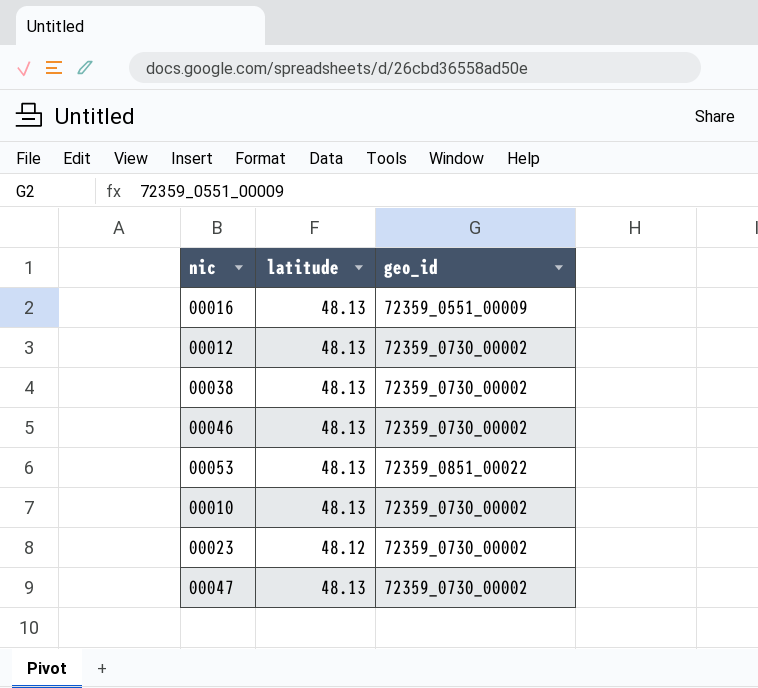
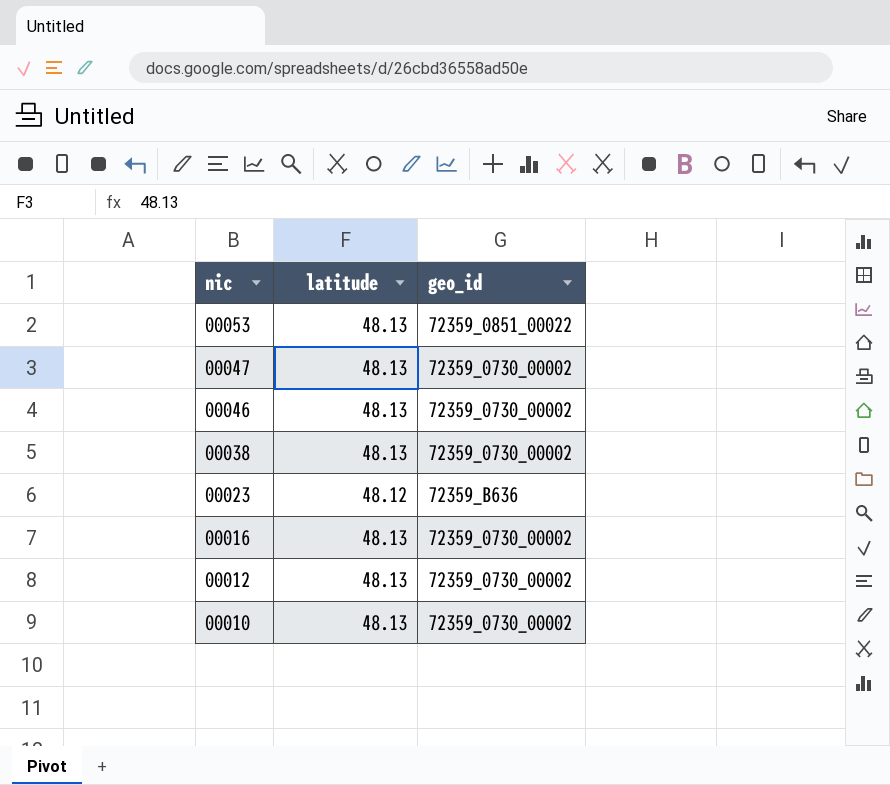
row order: none -> nic descending
00023 | geo_id: 72359_0730_00002 -> 72359_B636
00016 | geo_id: 72359_0551_00009 -> 72359_0730_00002

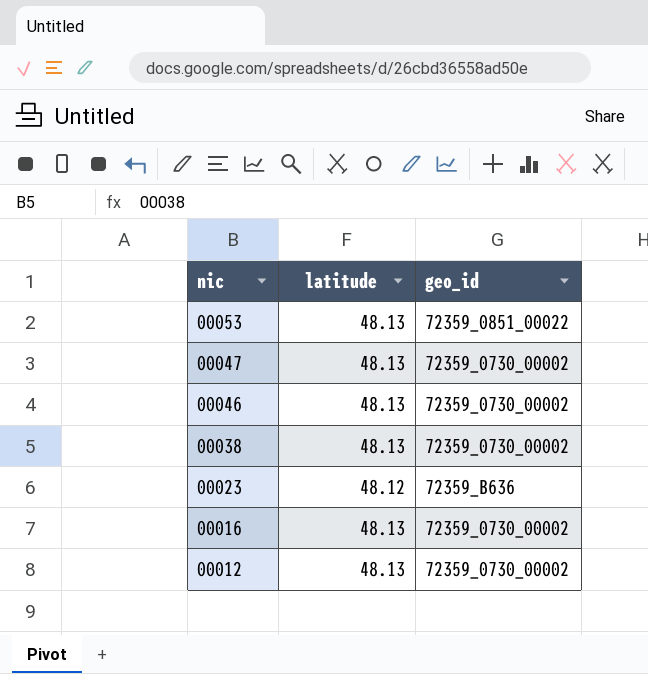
row 00010: 48.13 | 72359_0730_00002 -> none

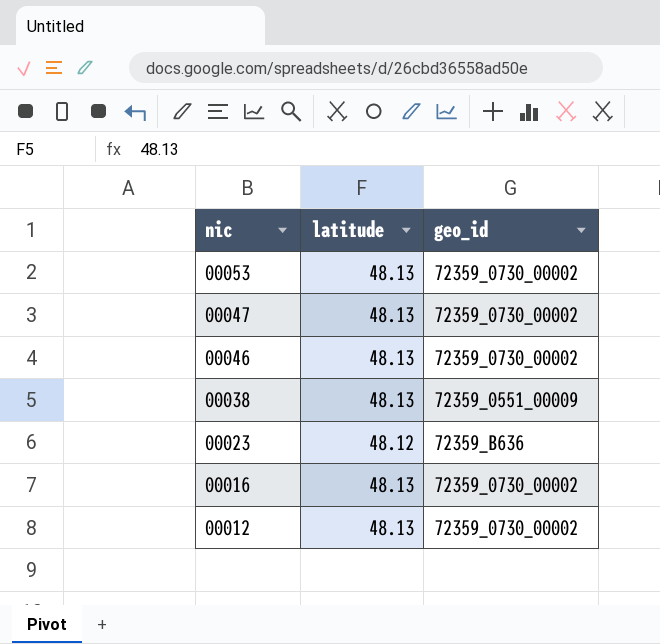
00053 | geo_id: 72359_0851_00022 -> 72359_0730_00002
00038 | geo_id: 72359_0730_00002 -> 72359_0551_00009

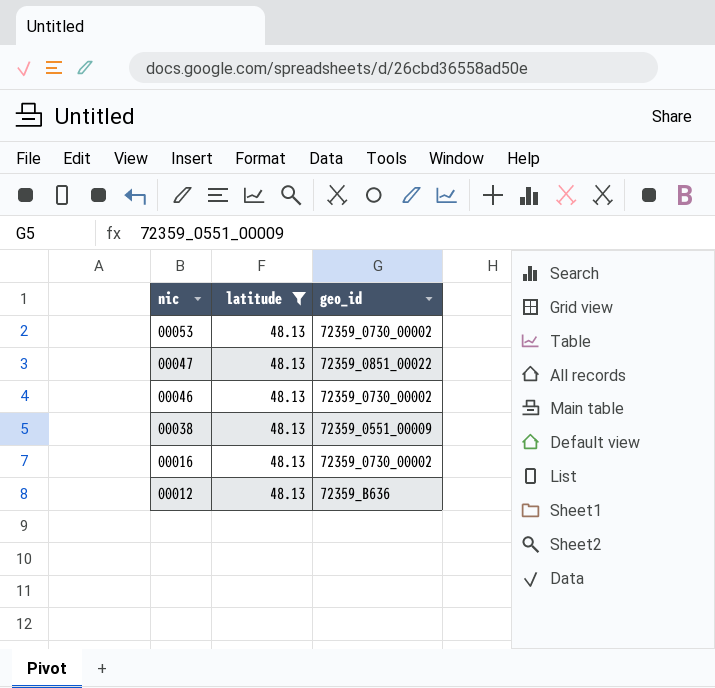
filter: none -> latitude = 48.13
00047 | geo_id: 72359_0730_00002 -> 72359_0851_00022
00012 | geo_id: 72359_0730_00002 -> 72359_B636

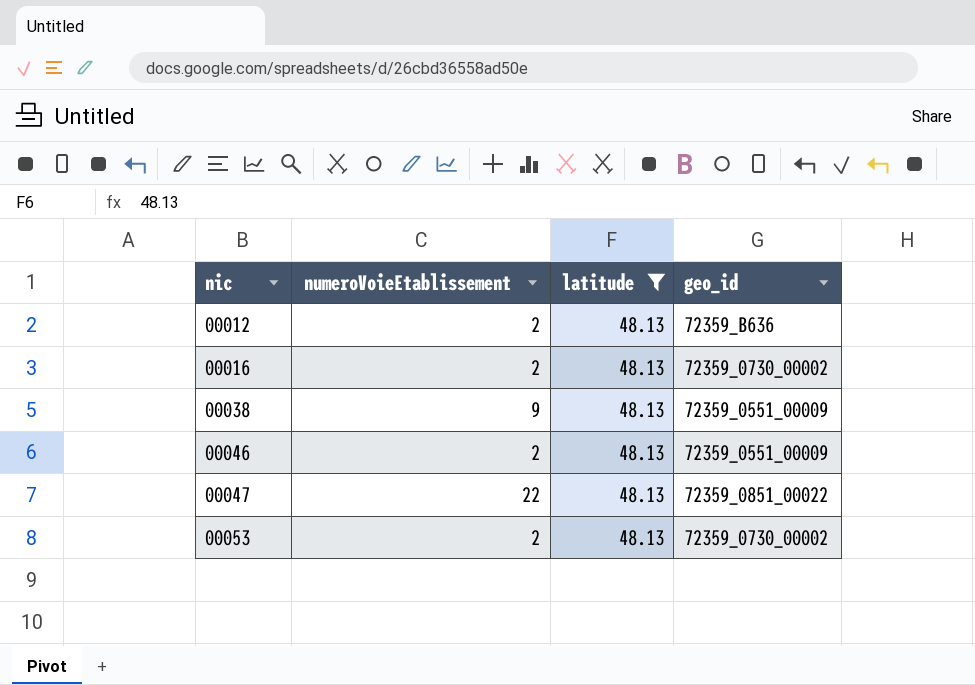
row order: nic descending -> nic ascending
column numeroVoieEtablissement | position: none -> 2
00046 | geo_id: 72359_0730_00002 -> 72359_0551_00009

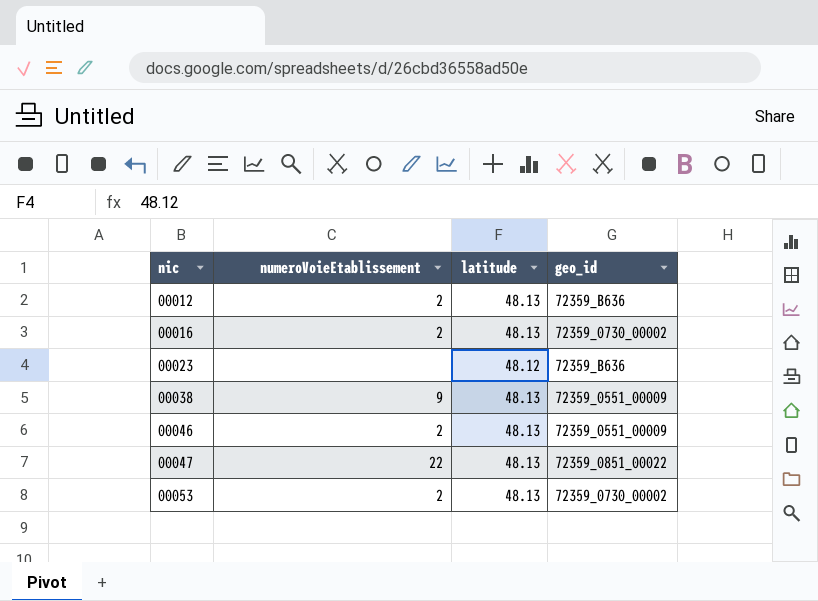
filter: latitude = 48.13 -> none

